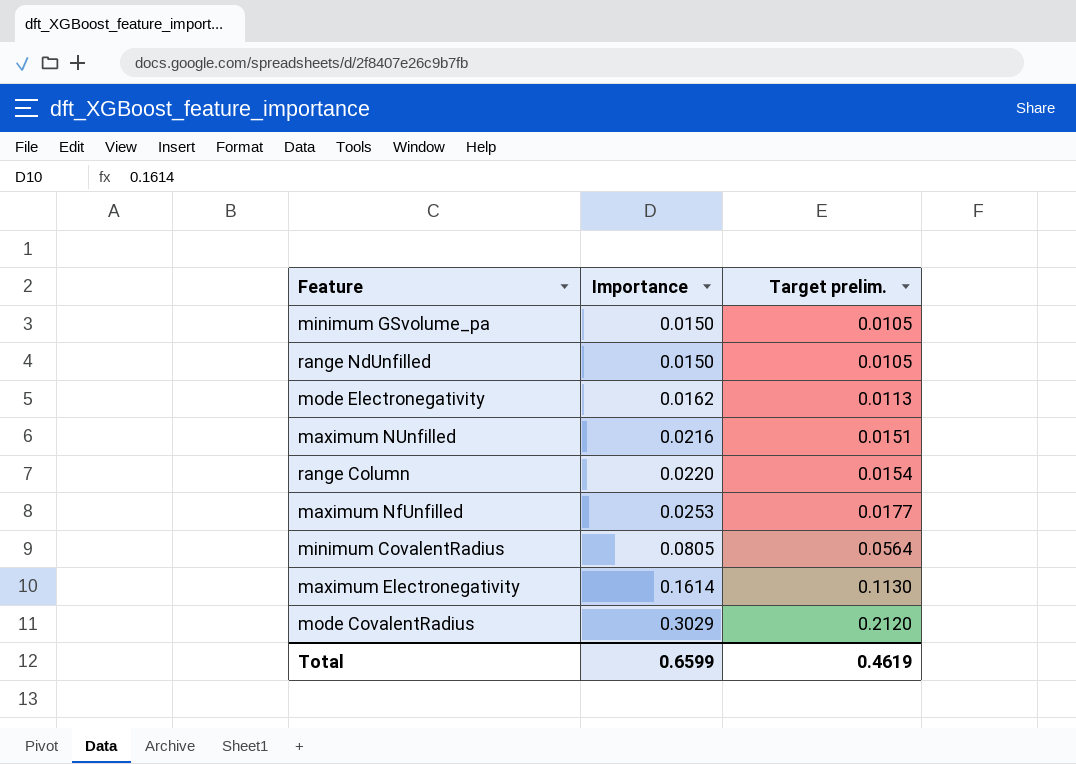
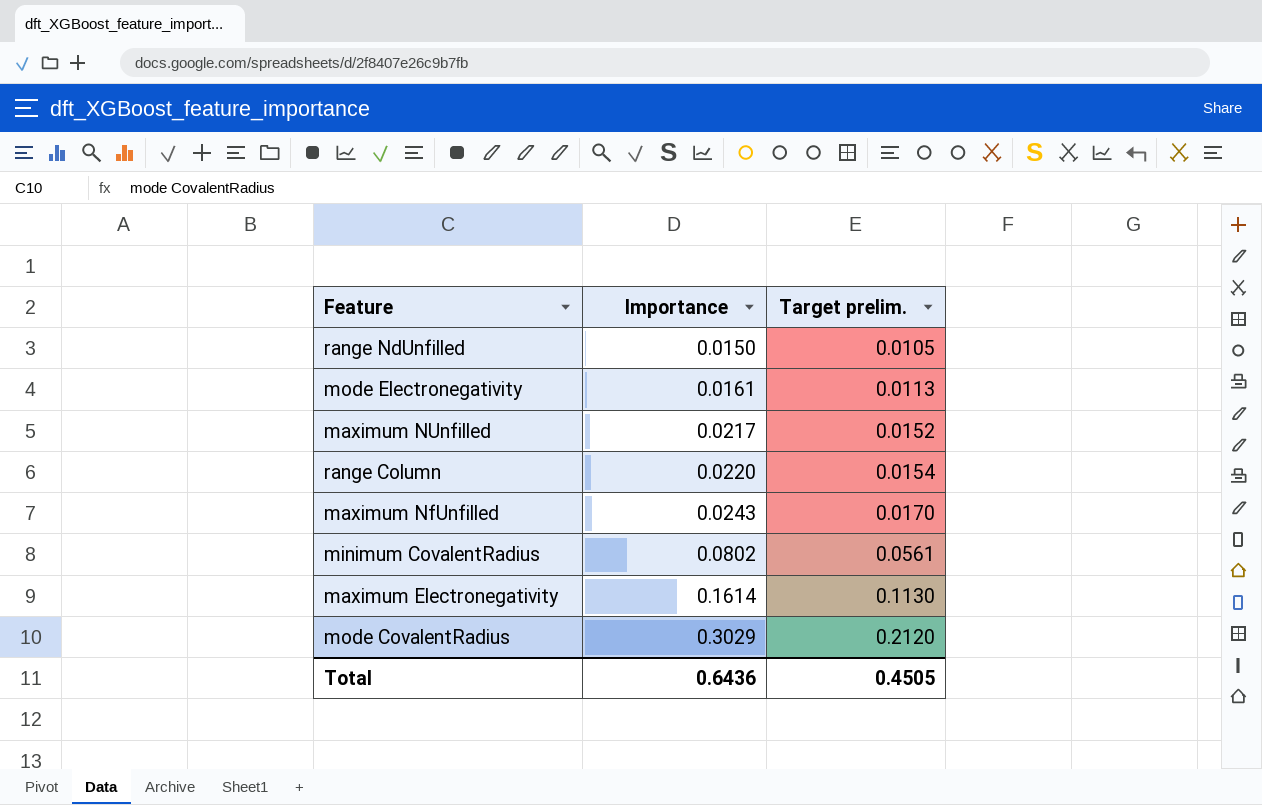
row minimum GSvolume_pa: 0.0150 | 0.0105 -> none
mode Electronegativity | Importance: 0.0162 -> 0.0161
maximum NUnfilled | Importance: 0.0216 -> 0.0217
maximum NUnfilled | Target prelim.: 0.0151 -> 0.0152
maximum NfUnfilled | Importance: 0.0253 -> 0.0243
maximum NfUnfilled | Target prelim.: 0.0177 -> 0.0170
minimum CovalentRadius | Importance: 0.0805 -> 0.0802
minimum CovalentRadius | Target prelim.: 0.0564 -> 0.0561
Total | Importance: 0.6599 -> 0.6436
Total | Target prelim.: 0.4619 -> 0.4505

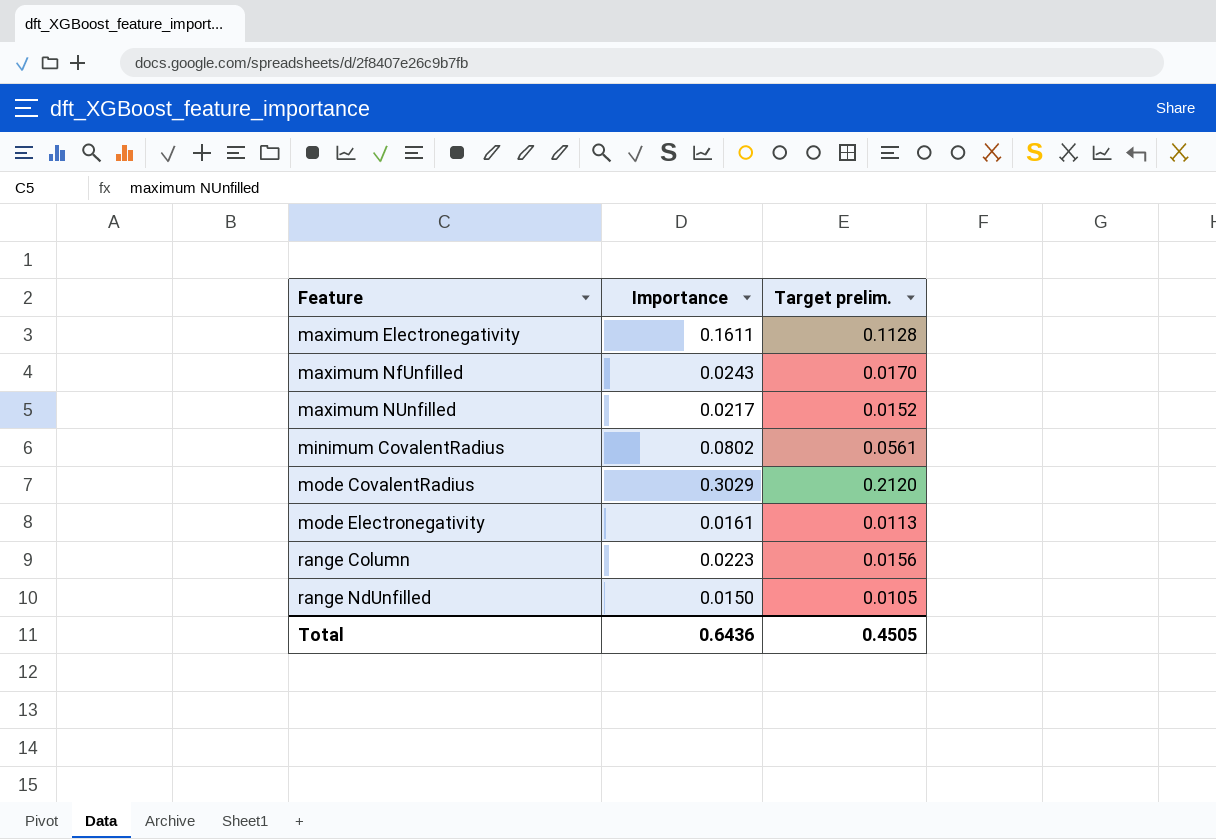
row order: Importance ascending -> Feature ascending
maximum Electronegativity | Importance: 0.1614 -> 0.1611
maximum Electronegativity | Target prelim.: 0.1130 -> 0.1128
range Column | Importance: 0.0220 -> 0.0223
range Column | Target prelim.: 0.0154 -> 0.0156

